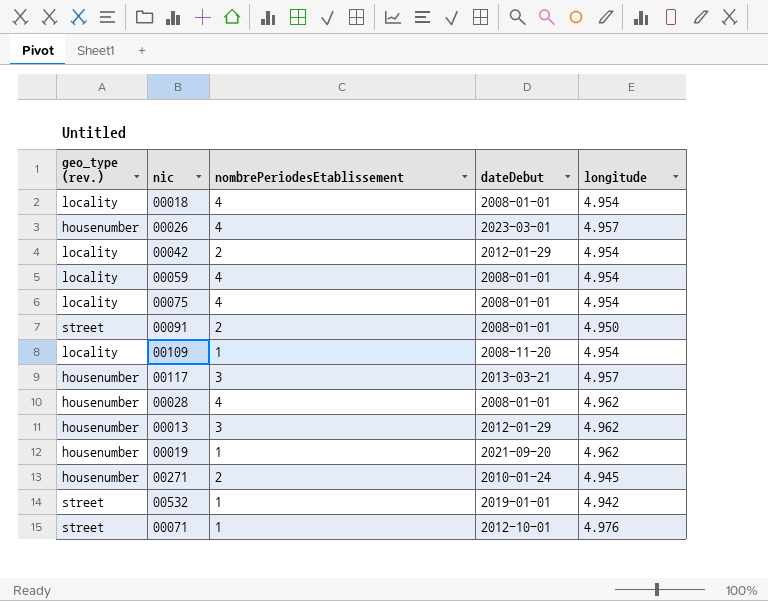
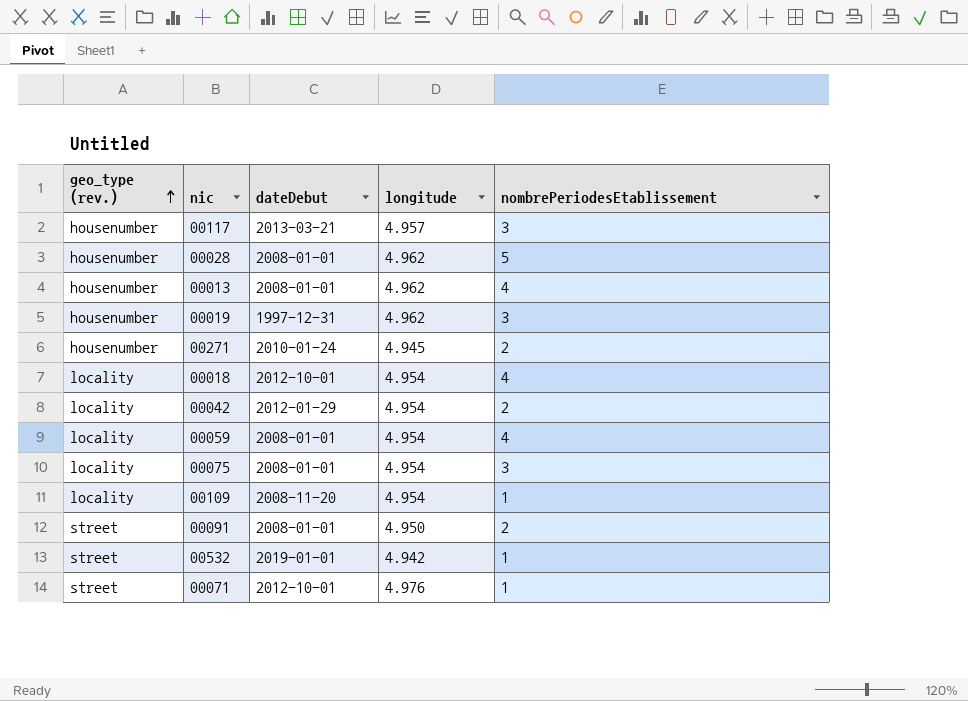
row order: none -> geo_type (rev.) ascending
column nombrePeriodesEtablissement | position: 3 -> 5
row 00026: housenumber | 4 | 2023-03-01 | 4.957 -> none
00028 | nombrePeriodesEtablissement: 4 -> 5
00013 | dateDebut: 2012-01-29 -> 2008-01-01
00013 | nombrePeriodesEtablissement: 3 -> 4
00019 | dateDebut: 2021-09-20 -> 1997-12-31
00019 | nombrePeriodesEtablissement: 1 -> 3
00018 | dateDebut: 2008-01-01 -> 2012-10-01
00075 | nombrePeriodesEtablissement: 4 -> 3

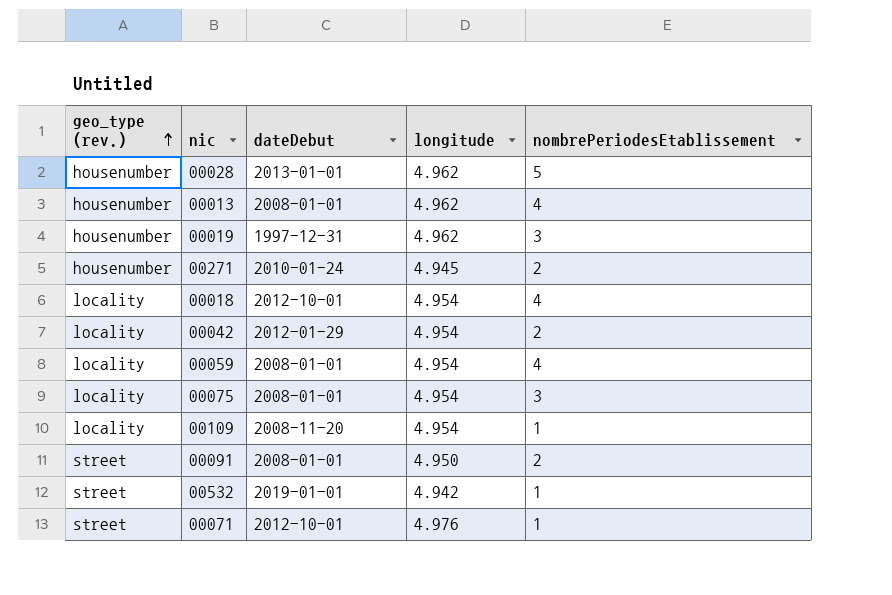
row 00117: housenumber | 2013-03-21 | 4.957 | 3 -> none
00028 | dateDebut: 2008-01-01 -> 2013-01-01

